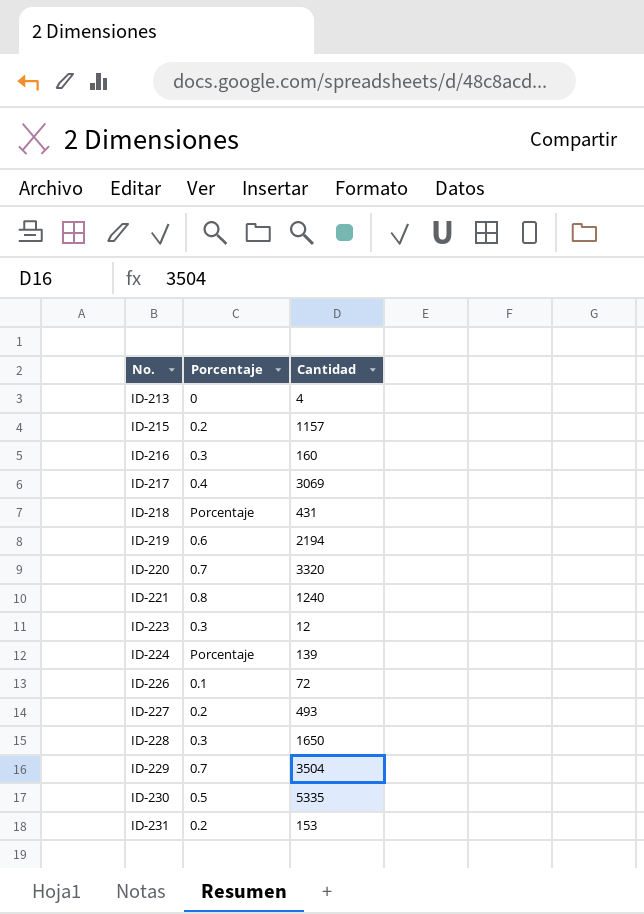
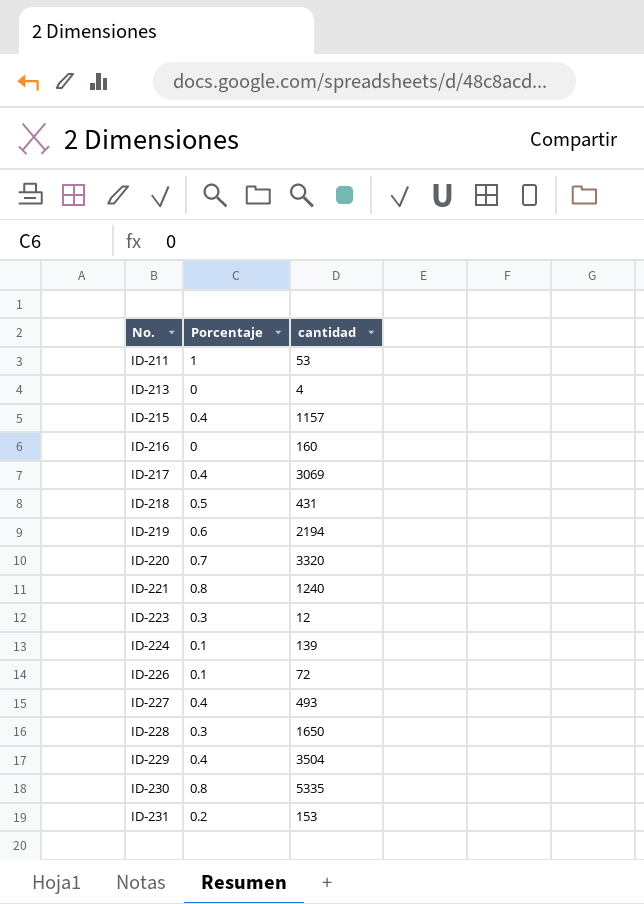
column name: Cantidad -> cantidad
row ID-211: none -> 1 | 53
ID-215 | Porcentaje: 0.2 -> 0.4
ID-216 | Porcentaje: 0.3 -> 0
ID-218 | Porcentaje: Porcentaje -> 0.5
ID-224 | Porcentaje: Porcentaje -> 0.1
ID-227 | Porcentaje: 0.2 -> 0.4
ID-229 | Porcentaje: 0.7 -> 0.4
ID-230 | Porcentaje: 0.5 -> 0.8

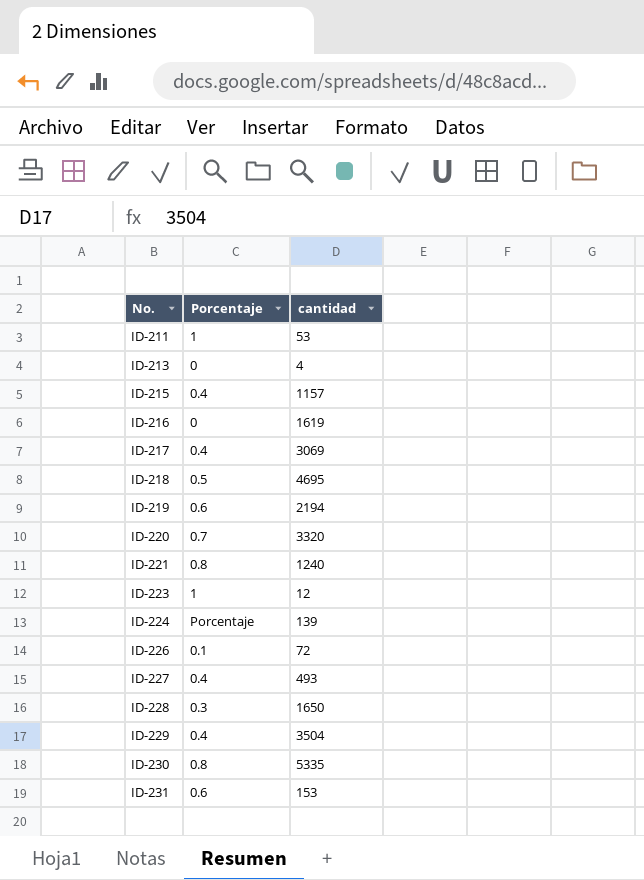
ID-216 | cantidad: 160 -> 1619
ID-218 | cantidad: 431 -> 4695
ID-223 | Porcentaje: 0.3 -> 1
ID-224 | Porcentaje: 0.1 -> Porcentaje
ID-231 | Porcentaje: 0.2 -> 0.6

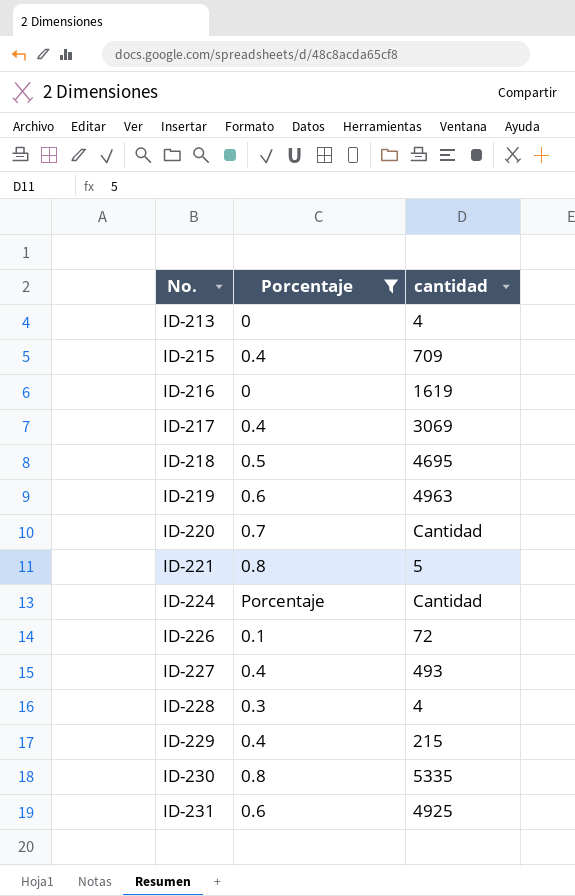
filter: none -> Porcentaje != 1
ID-215 | cantidad: 1157 -> 709
ID-219 | cantidad: 2194 -> 4963
ID-220 | cantidad: 3320 -> Cantidad
ID-221 | cantidad: 1240 -> 5
ID-224 | cantidad: 139 -> Cantidad
ID-228 | cantidad: 1650 -> 4
ID-229 | cantidad: 3504 -> 215
ID-231 | cantidad: 153 -> 4925

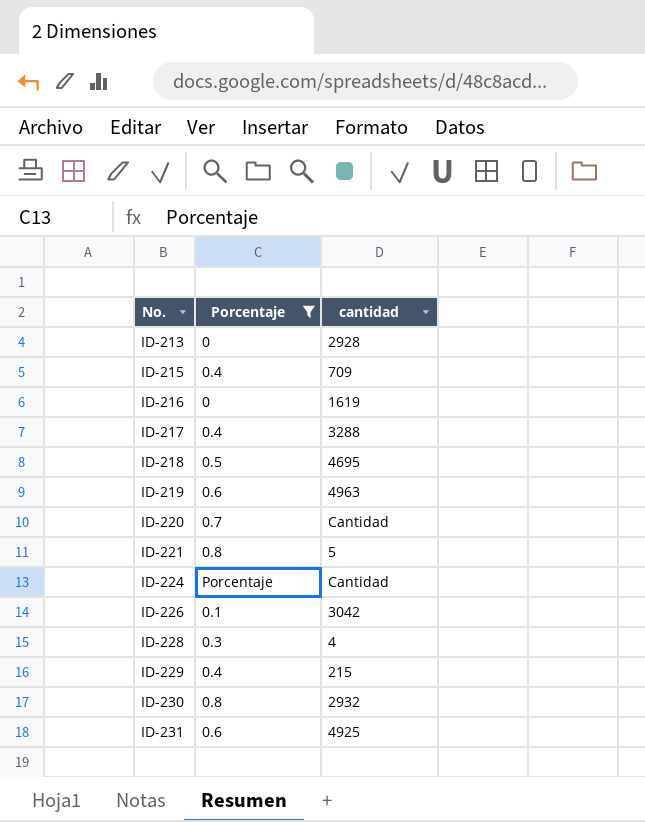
row ID-227: 0.4 | 493 -> none
ID-213 | cantidad: 4 -> 2928
ID-217 | cantidad: 3069 -> 3288
ID-226 | cantidad: 72 -> 3042
ID-230 | cantidad: 5335 -> 2932

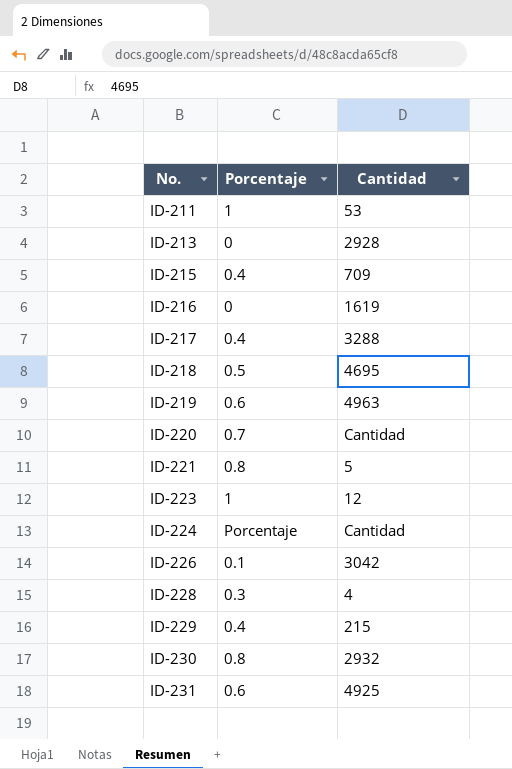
filter: Porcentaje != 1 -> none
column name: cantidad -> Cantidad

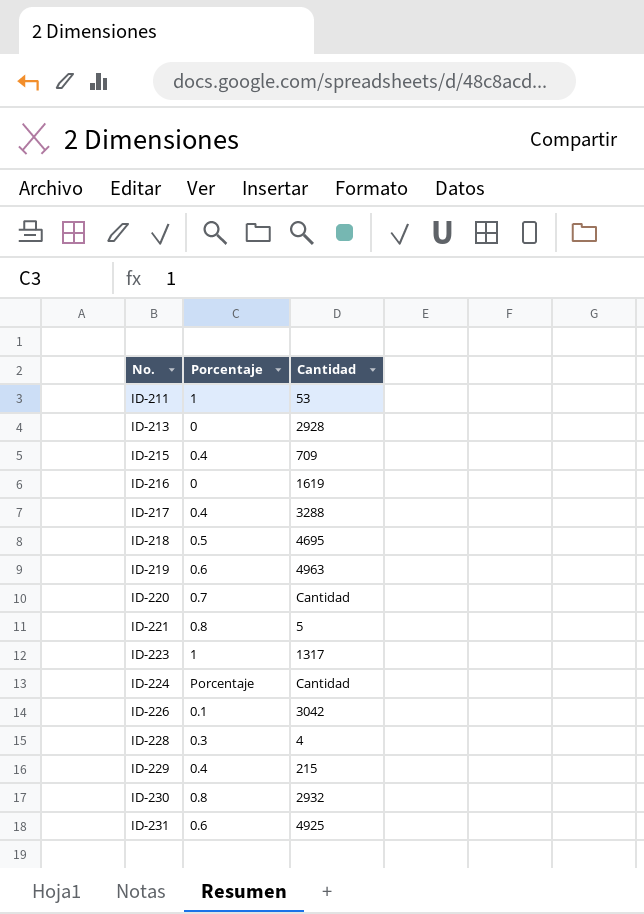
ID-223 | Cantidad: 12 -> 1317

